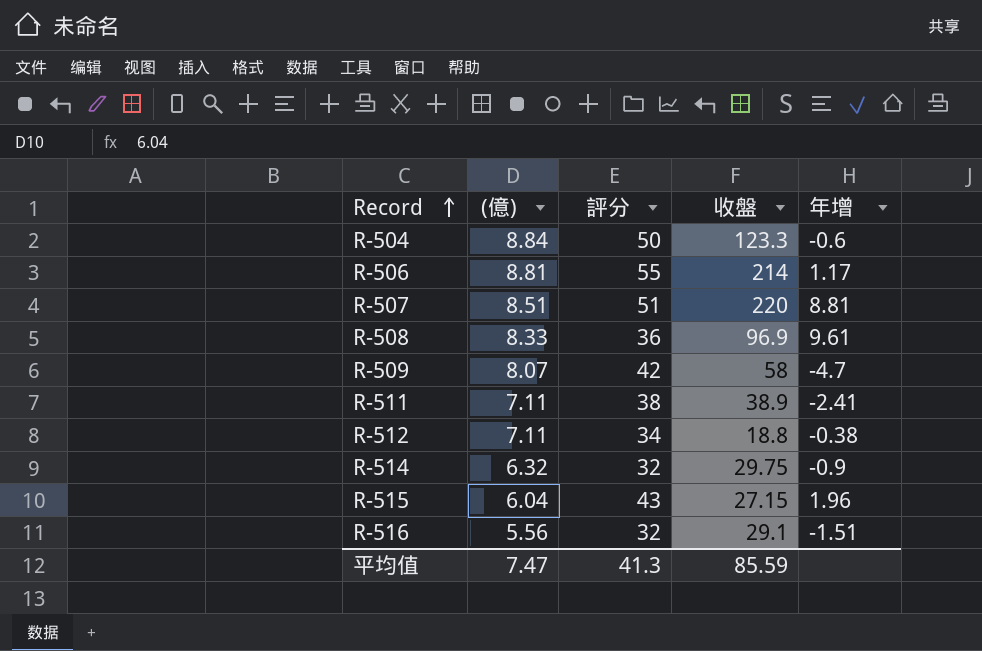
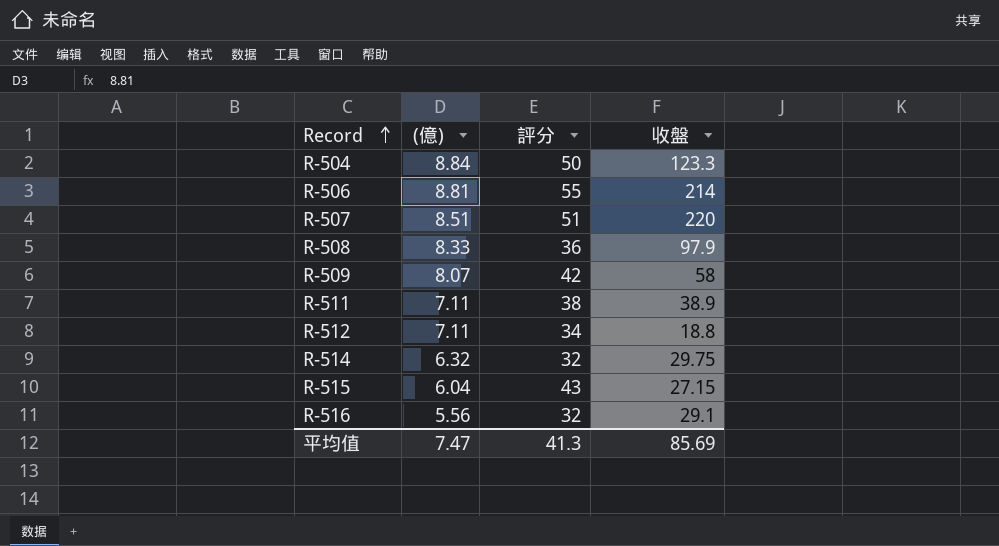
column 年增 | position: 5 -> none
R-508 | 收盤: 96.9 -> 97.9
平均值 | 收盤: 85.59 -> 85.69

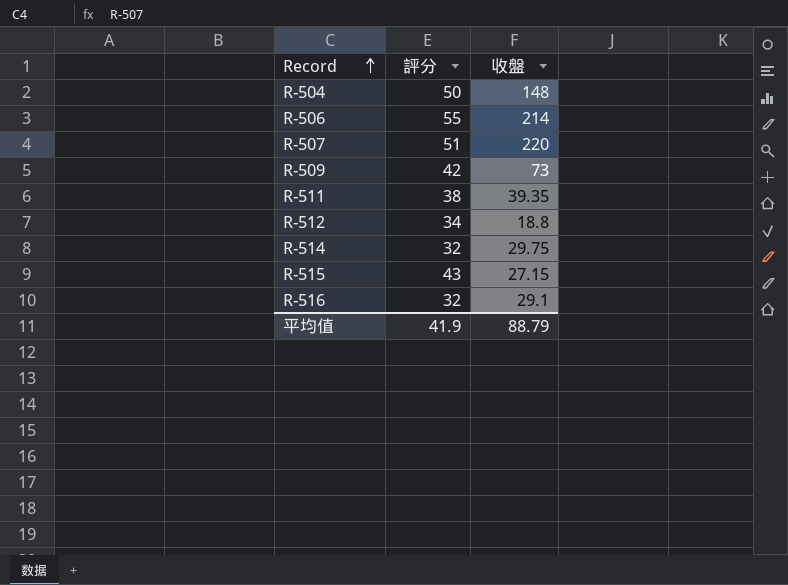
column (億) | position: 2 -> none
row R-508: 8.33 | 36 | 97.9 -> none
R-504 | 收盤: 123.3 -> 148
R-509 | 收盤: 58 -> 73
R-511 | 收盤: 38.9 -> 39.35
平均值 | 評分: 41.3 -> 41.9
平均值 | 收盤: 85.69 -> 88.79

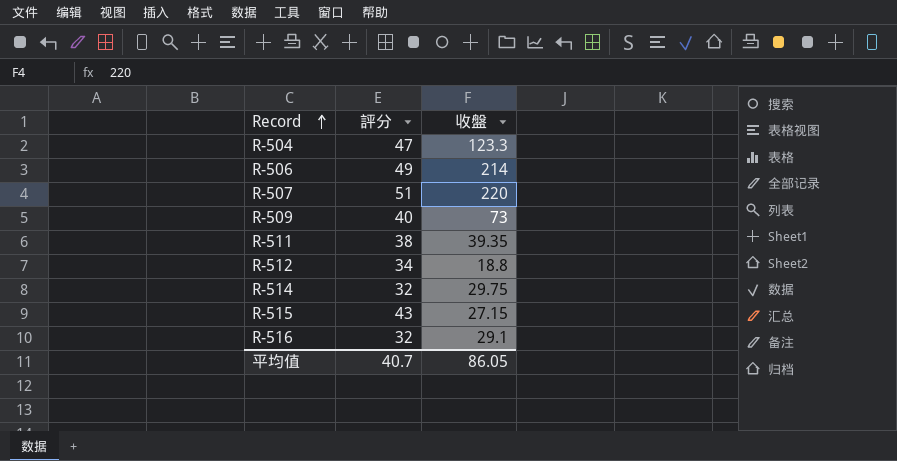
R-504 | 評分: 50 -> 47
R-504 | 收盤: 148 -> 123.3
R-506 | 評分: 55 -> 49
R-509 | 評分: 42 -> 40
平均值 | 評分: 41.9 -> 40.7
平均值 | 收盤: 88.79 -> 86.05

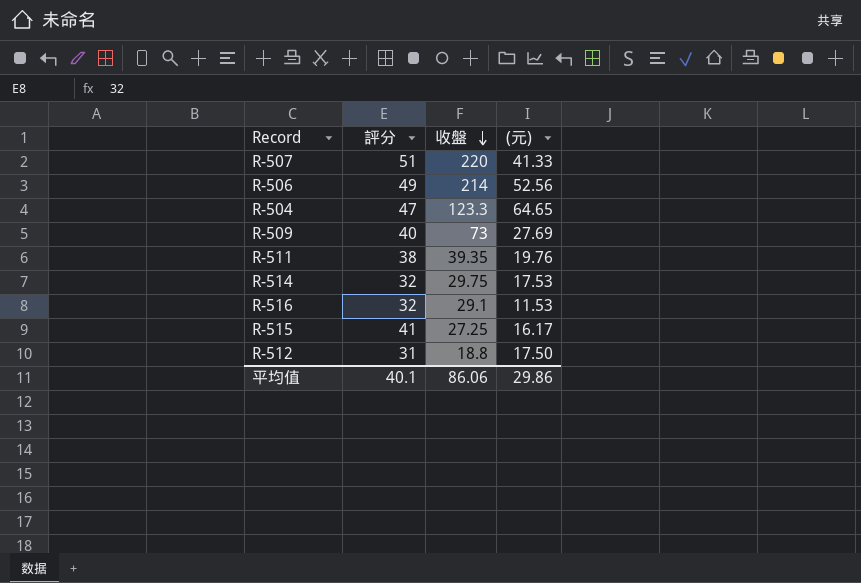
row order: Record ascending -> 收盤 descending
column (元) | position: none -> 4
R-515 | 評分: 43 -> 41
R-515 | 收盤: 27.15 -> 27.25
R-512 | 評分: 34 -> 31
平均值 | 評分: 40.7 -> 40.1
平均值 | 收盤: 86.05 -> 86.06

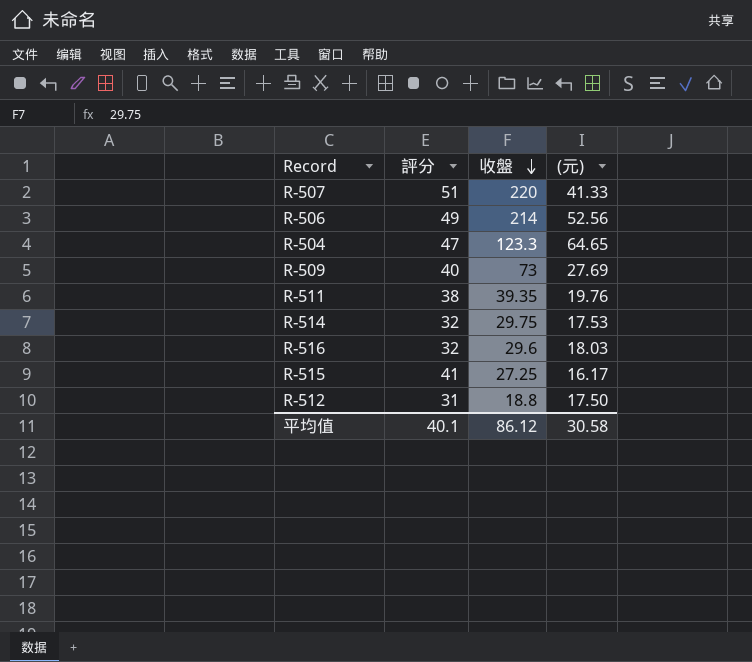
R-516 | 收盤: 29.1 -> 29.6
R-516 | (元): 11.53 -> 18.03
平均值 | 收盤: 86.06 -> 86.12
平均值 | (元): 29.86 -> 30.58

